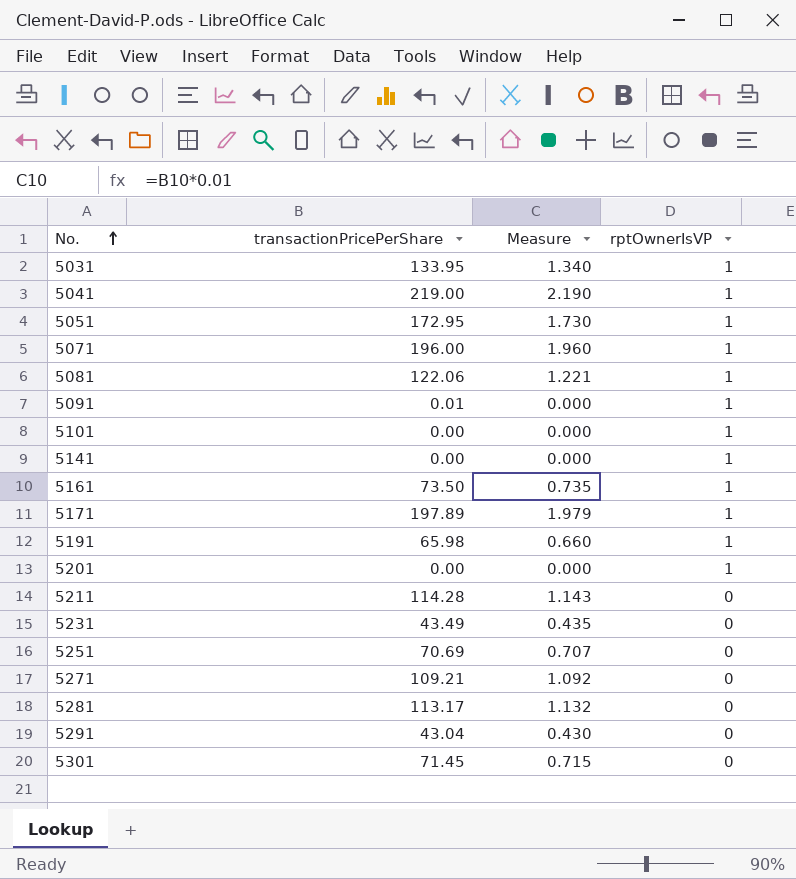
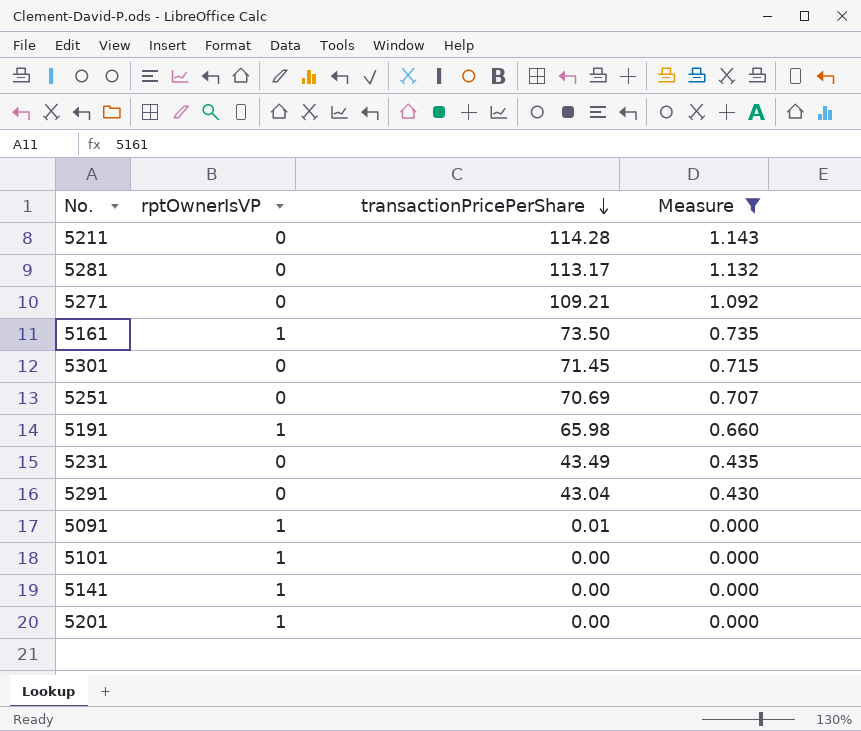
filter: none -> Measure <= 1.143
row order: No. ascending -> transactionPricePerShare descending
column rptOwnerIsVP | position: 4 -> 2

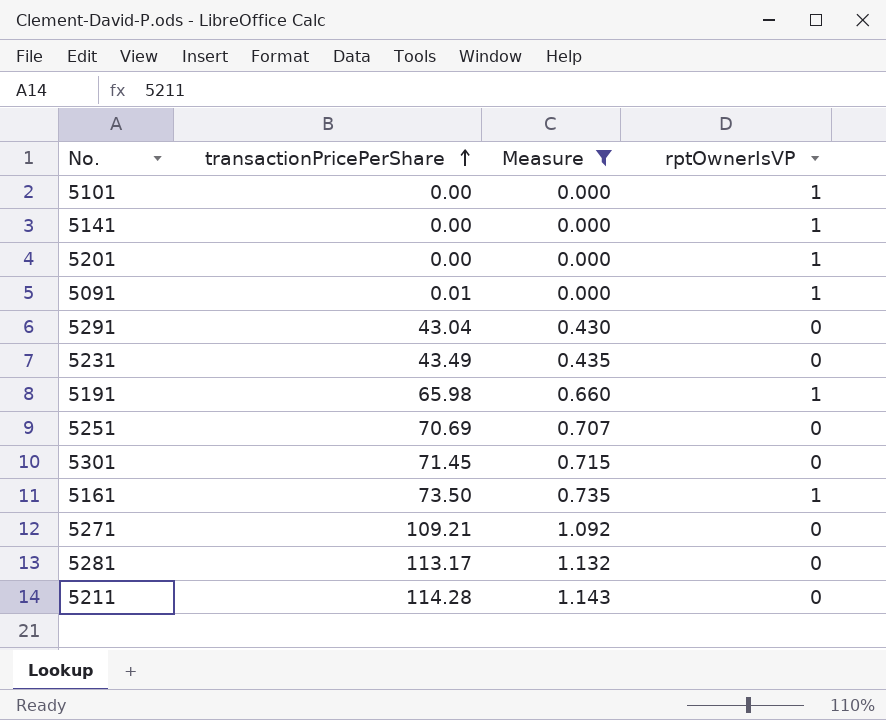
row order: transactionPricePerShare descending -> transactionPricePerShare ascending
column rptOwnerIsVP | position: 2 -> 4

